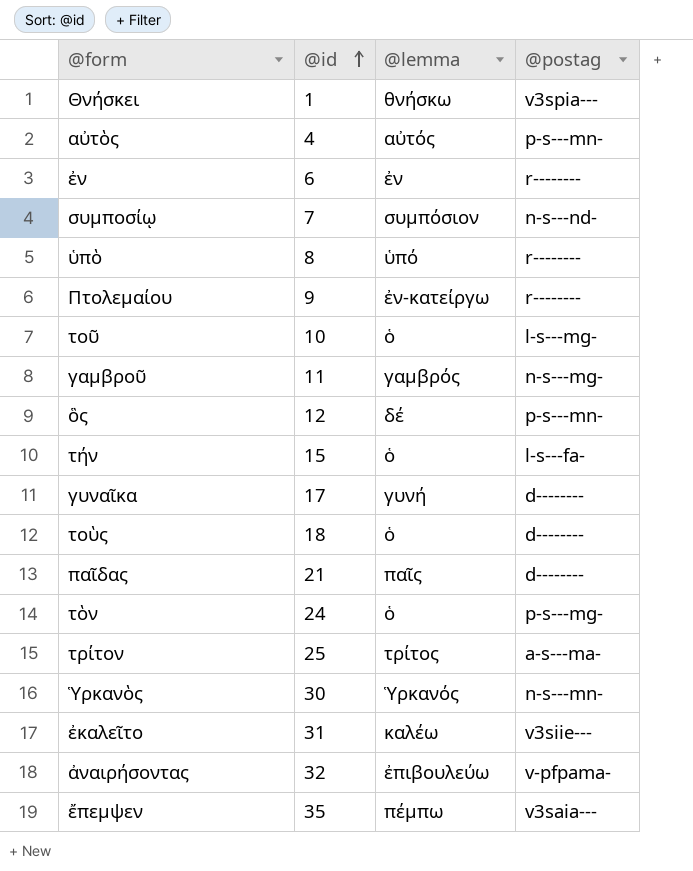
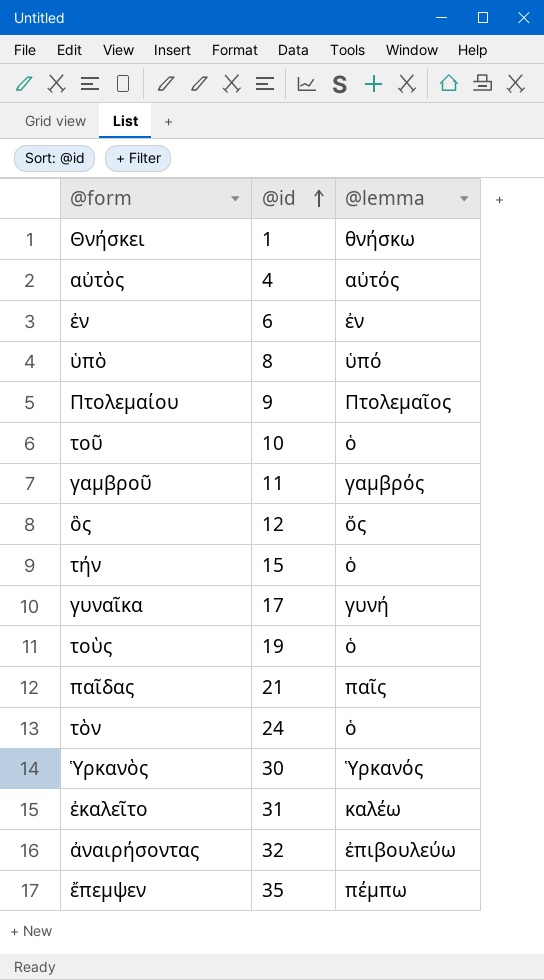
column @postag | position: 4 -> none
row συμποσίῳ: 7 | συμπόσιον | n-s---nd- -> none
row τρίτον: 25 | τρίτος | a-s---ma- -> none
Πτολεμαίου | @lemma: ἐν-κατείργω -> Πτολεμαῖος
ὃς | @lemma: δέ -> ὅς
τοὺς | @id: 18 -> 19

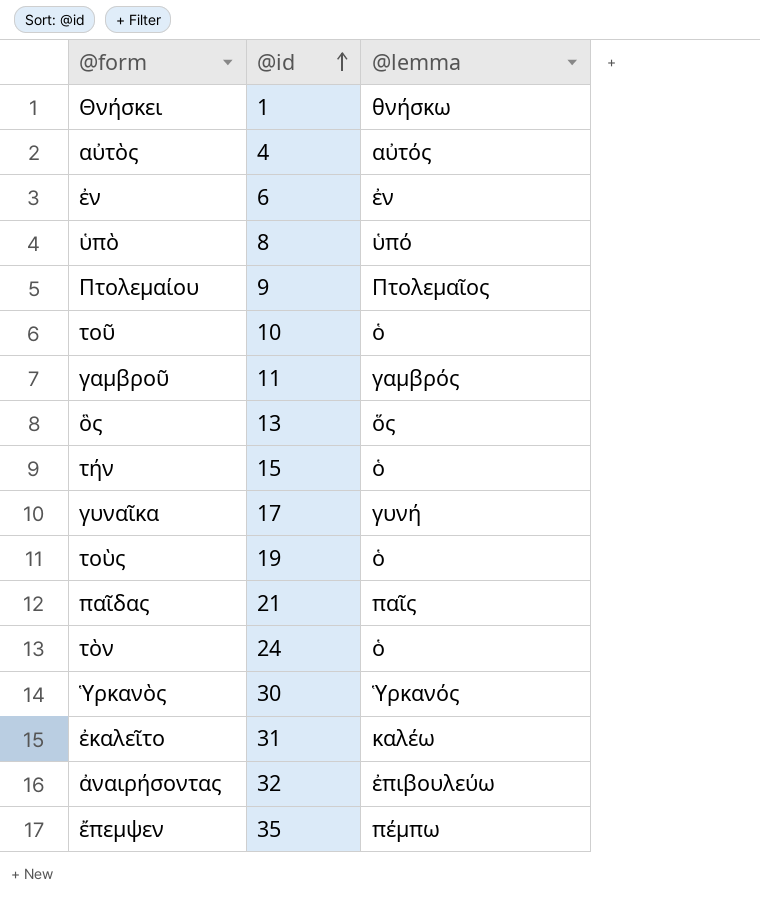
ὃς | @id: 12 -> 13

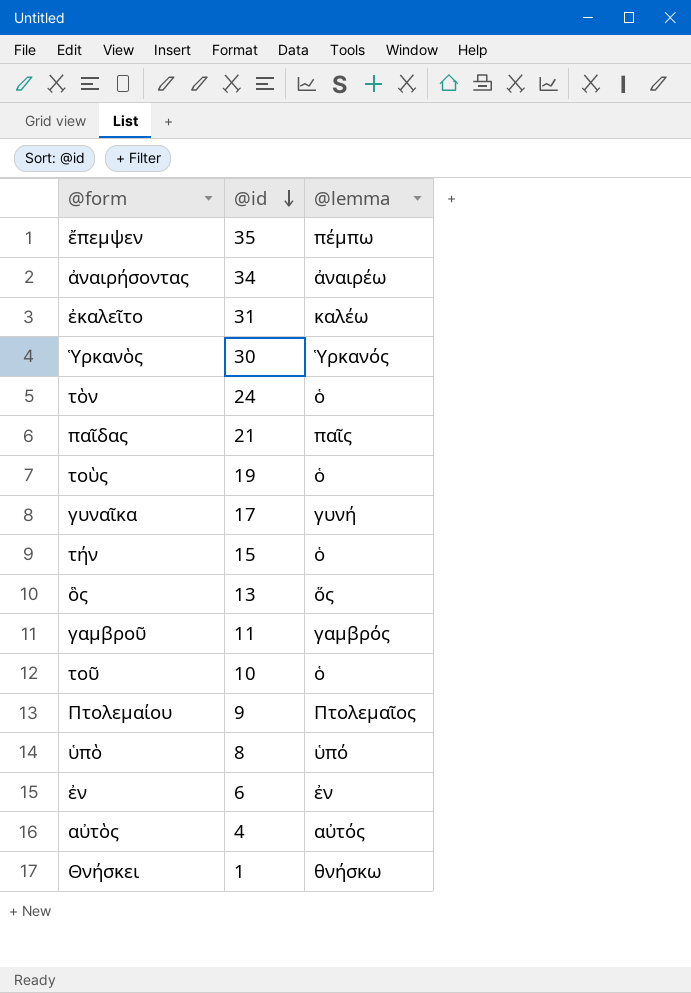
row order: @id ascending -> @id descending
ἀναιρήσοντας | @id: 32 -> 34
ἀναιρήσοντας | @lemma: ἐπιβουλεύω -> ἀναιρέω

